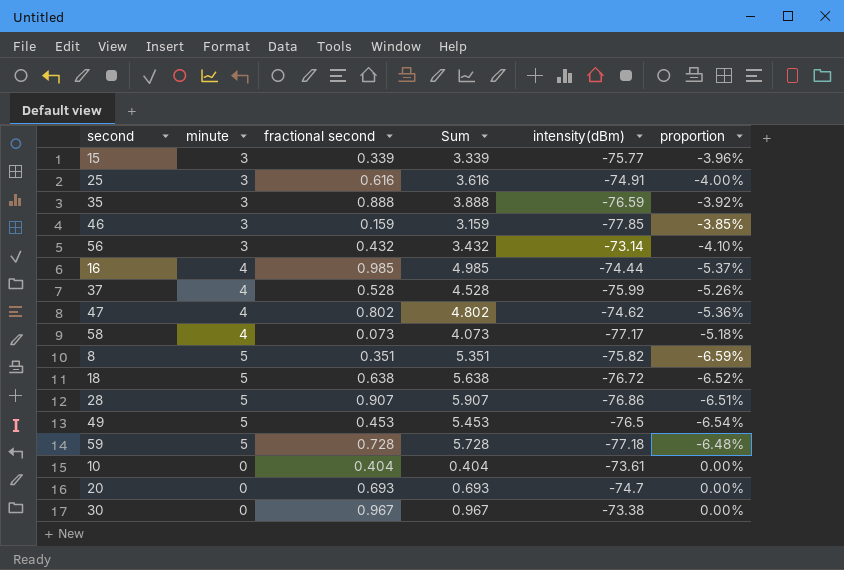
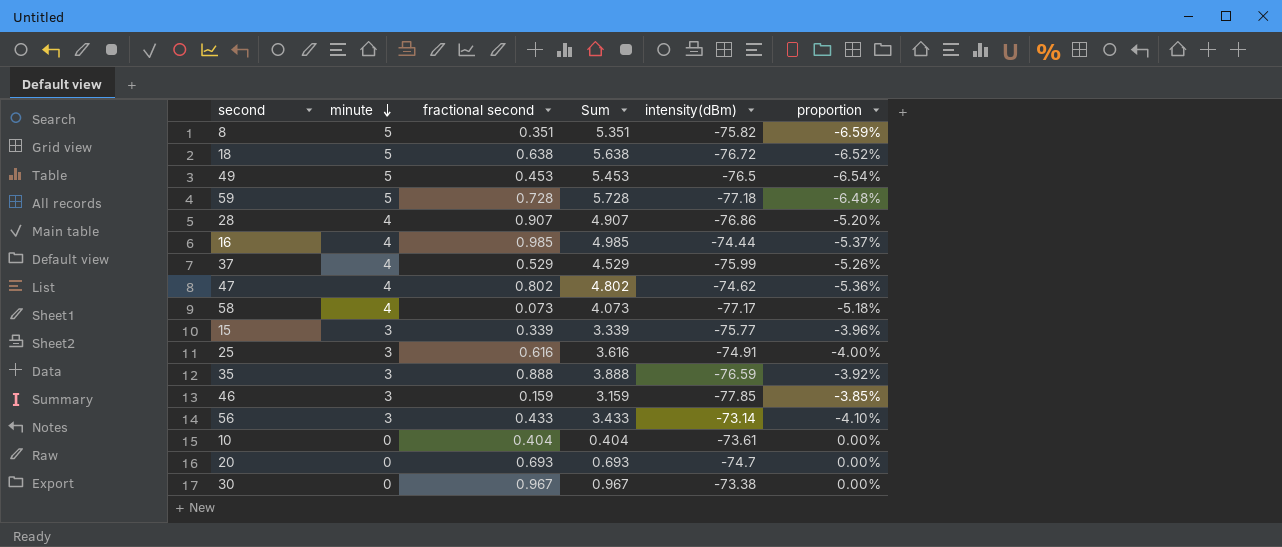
row order: none -> minute descending
28 | minute: 5 -> 4
28 | Sum: 5.907 -> 4.907
28 | proportion: -6.51% -> -5.20%
37 | fractional second: 0.528 -> 0.529
37 | Sum: 4.528 -> 4.529
56 | fractional second: 0.432 -> 0.433
56 | Sum: 3.432 -> 3.433

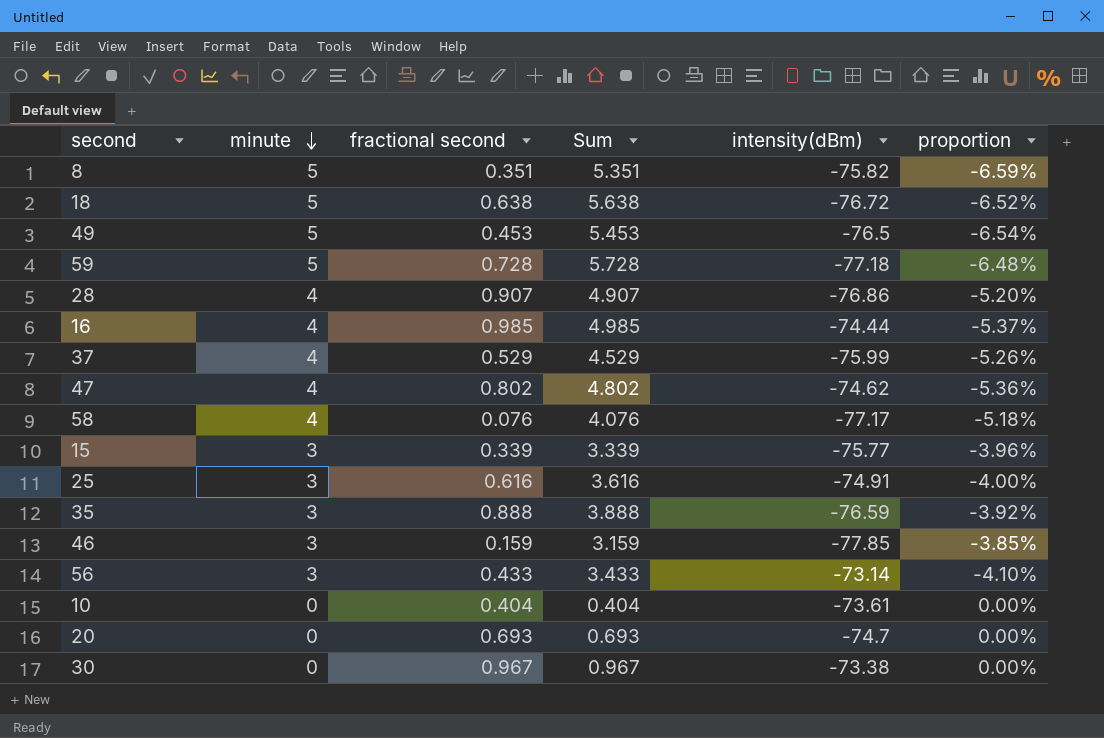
58 | fractional second: 0.073 -> 0.076
58 | Sum: 4.073 -> 4.076

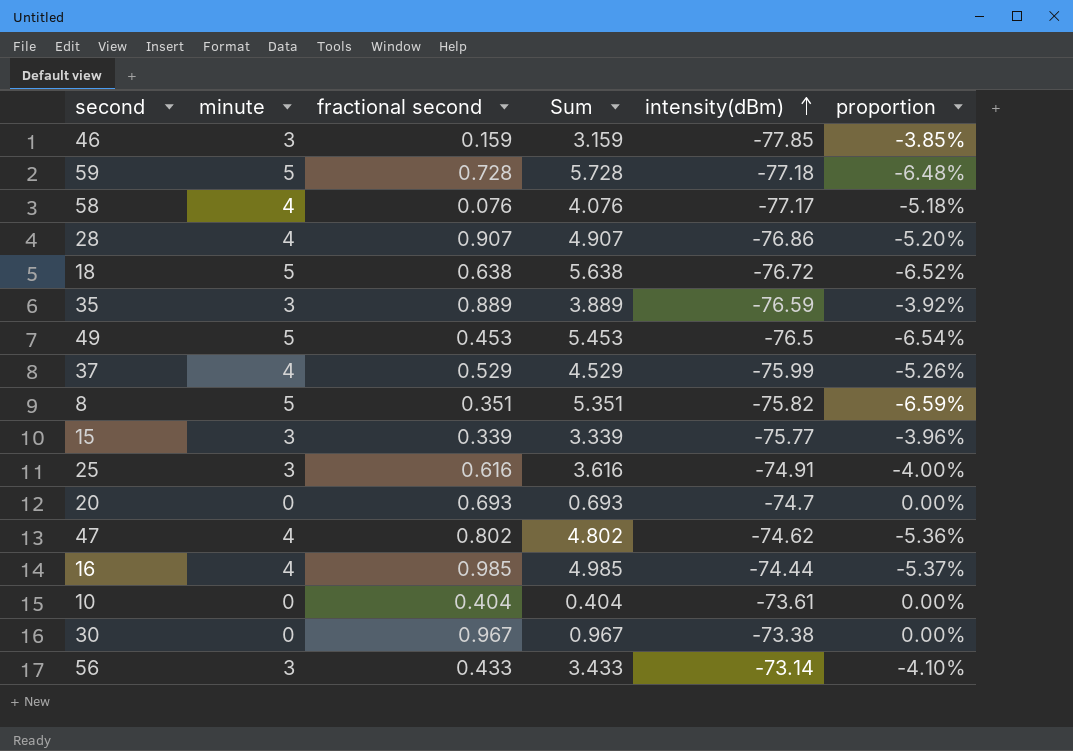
row order: minute descending -> intensity(dBm) ascending
35 | fractional second: 0.888 -> 0.889
35 | Sum: 3.888 -> 3.889

